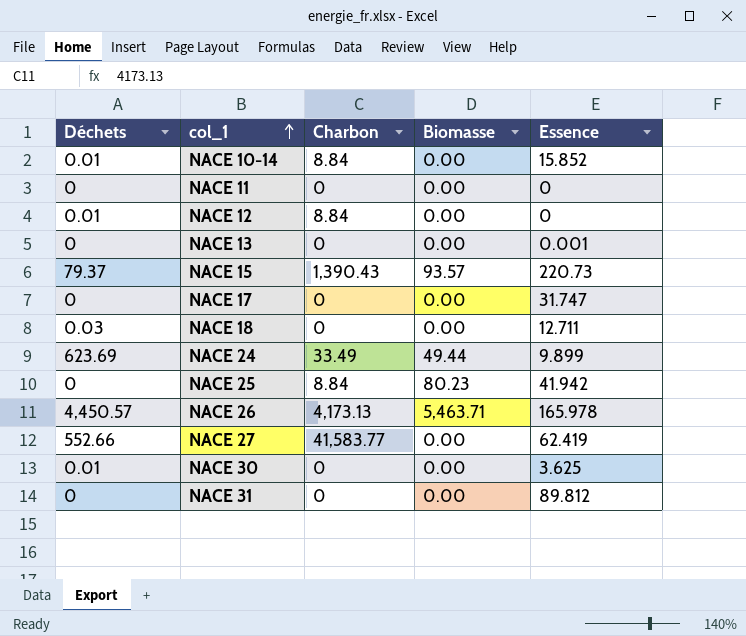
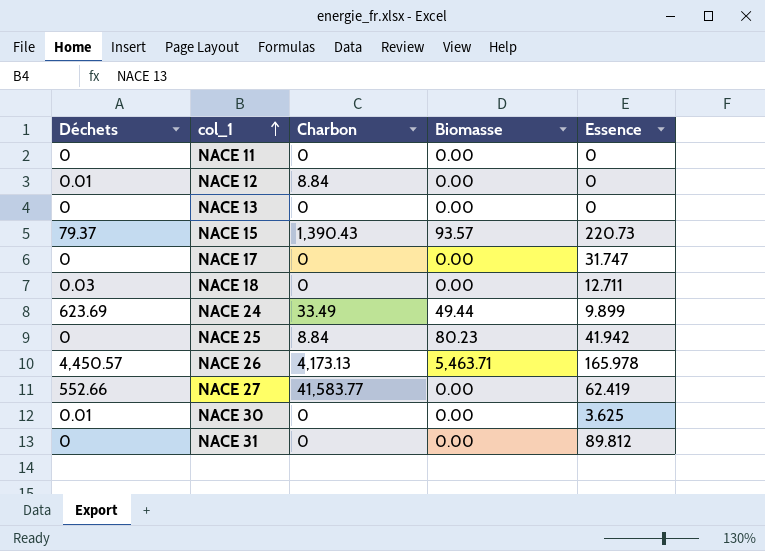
row NACE 10-14: 0.01 | 8.84 | 0.00 | 15.852 -> none
NACE 13 | Essence: 0.001 -> 0

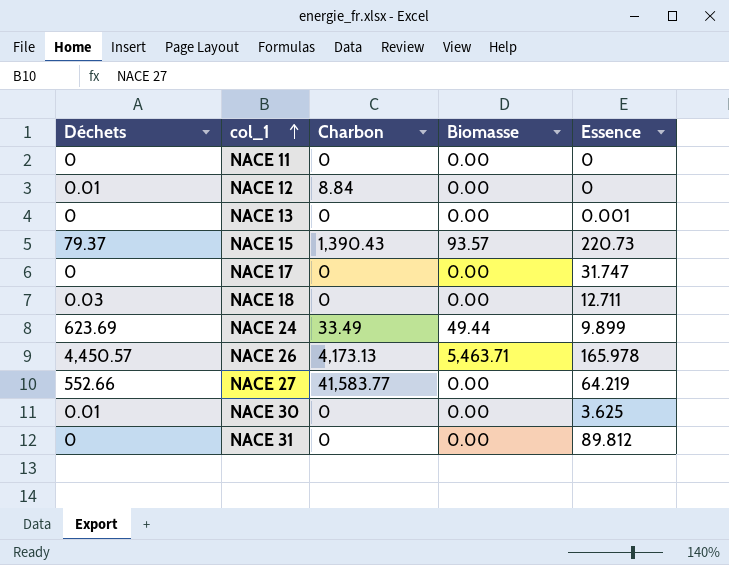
row NACE 25: 0 | 8.84 | 80.23 | 41.942 -> none
NACE 13 | Essence: 0 -> 0.001
NACE 27 | Essence: 62.419 -> 64.219

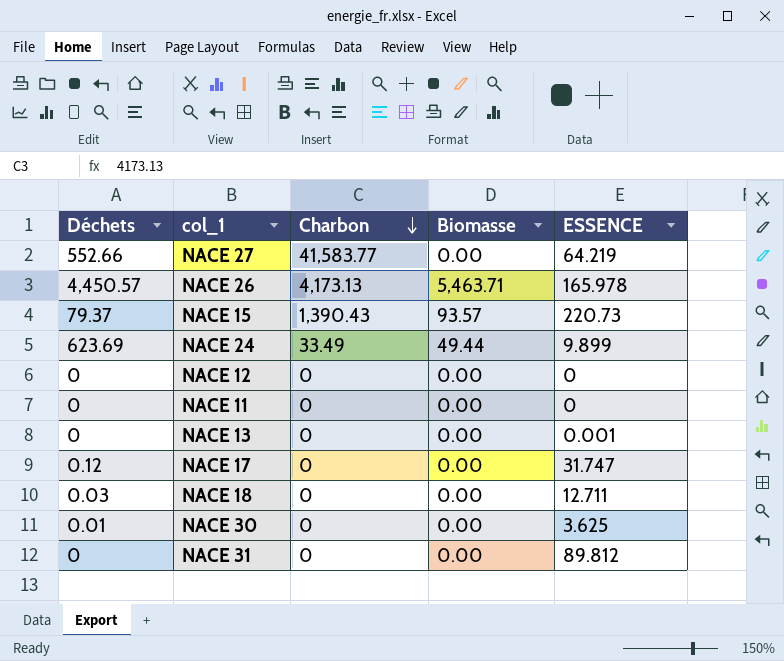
row order: col_1 ascending -> Charbon descending
column name: Essence -> ESSENCE
NACE 12 | Déchets: 0.01 -> 0
NACE 12 | Charbon: 8.84 -> 0
NACE 17 | Déchets: 0 -> 0.12

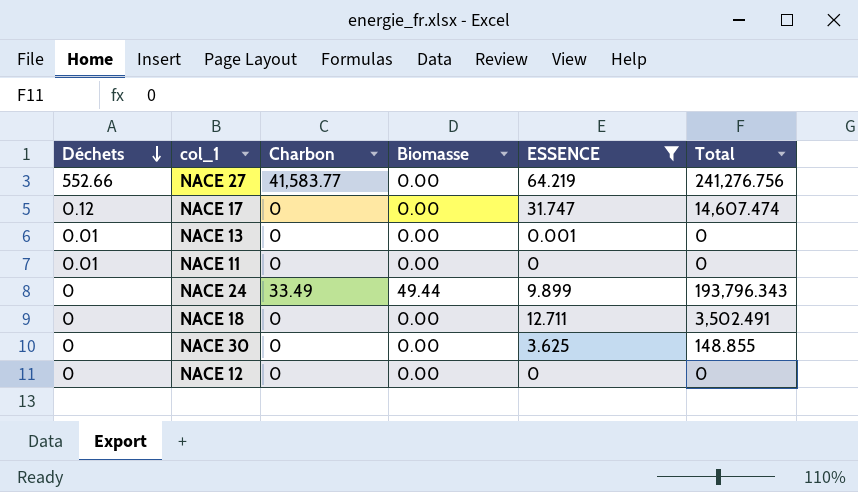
filter: none -> ESSENCE <= 64.219
row order: Charbon descending -> Déchets descending
column Total | position: none -> 6
NACE 13 | Déchets: 0 -> 0.01
NACE 11 | Déchets: 0 -> 0.01
NACE 24 | Déchets: 623.69 -> 0
NACE 18 | Déchets: 0.03 -> 0
NACE 30 | Déchets: 0.01 -> 0

